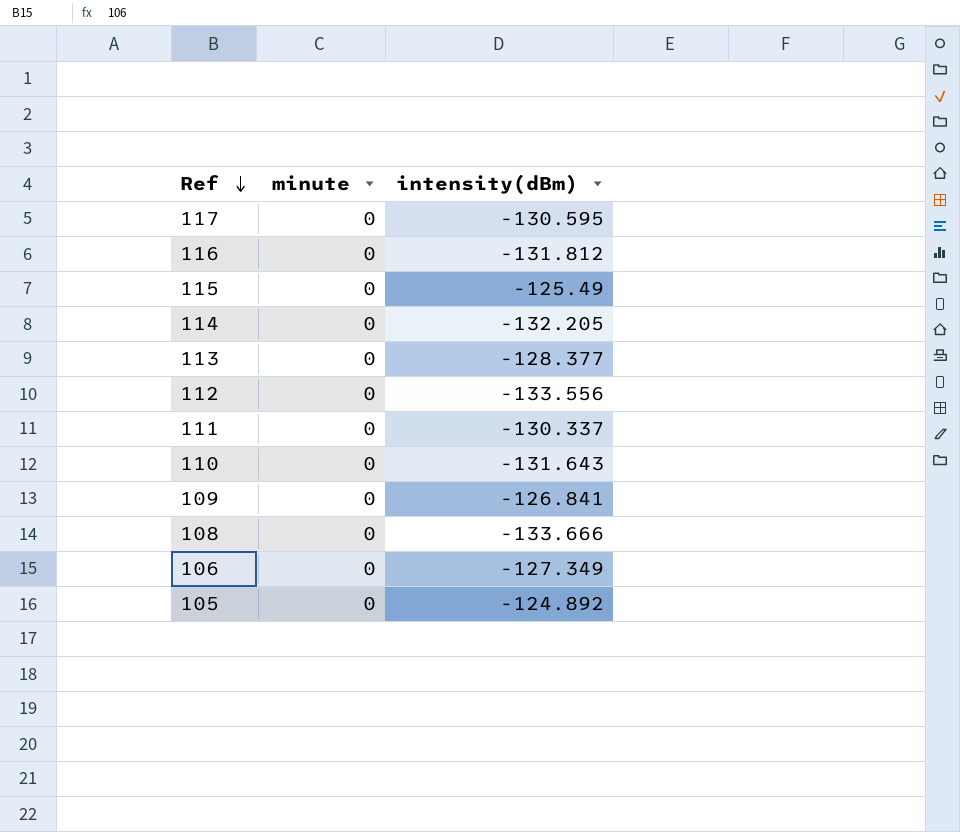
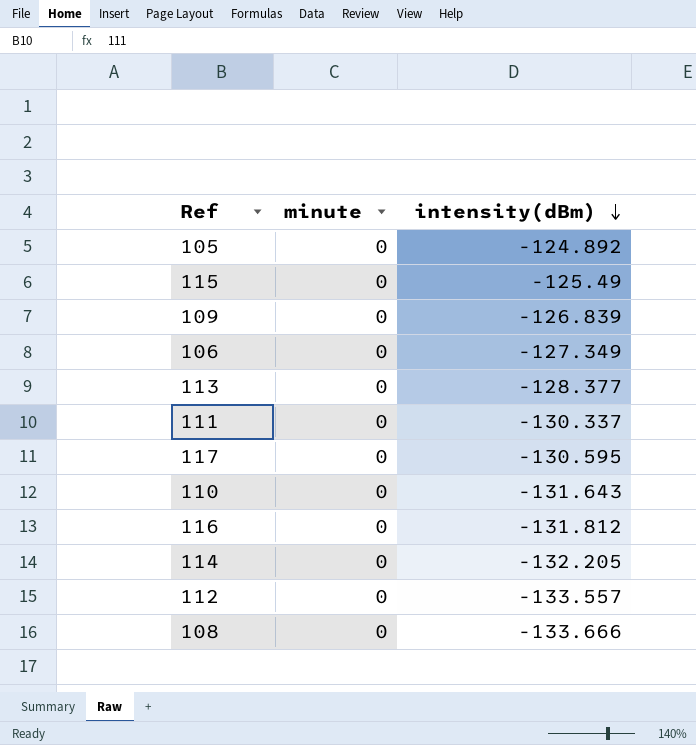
row order: Ref descending -> intensity(dBm) descending
109 | intensity(dBm): -126.841 -> -126.839
112 | intensity(dBm): -133.556 -> -133.557

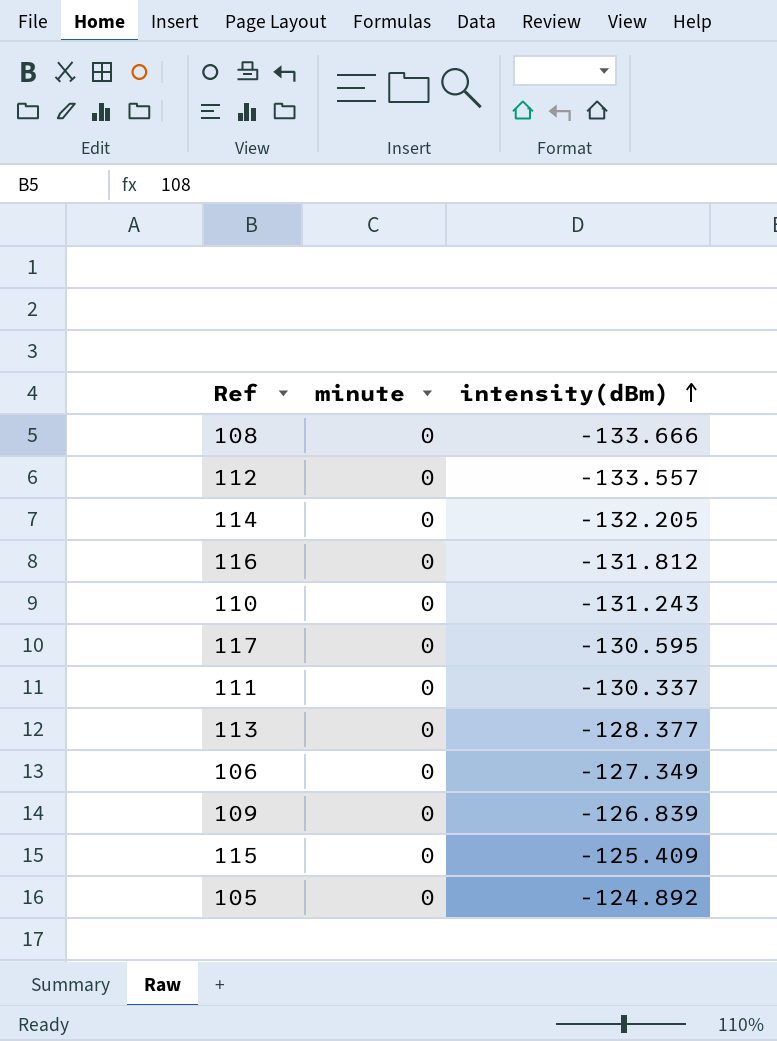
row order: intensity(dBm) descending -> intensity(dBm) ascending
110 | intensity(dBm): -131.643 -> -131.243
115 | intensity(dBm): -125.49 -> -125.409

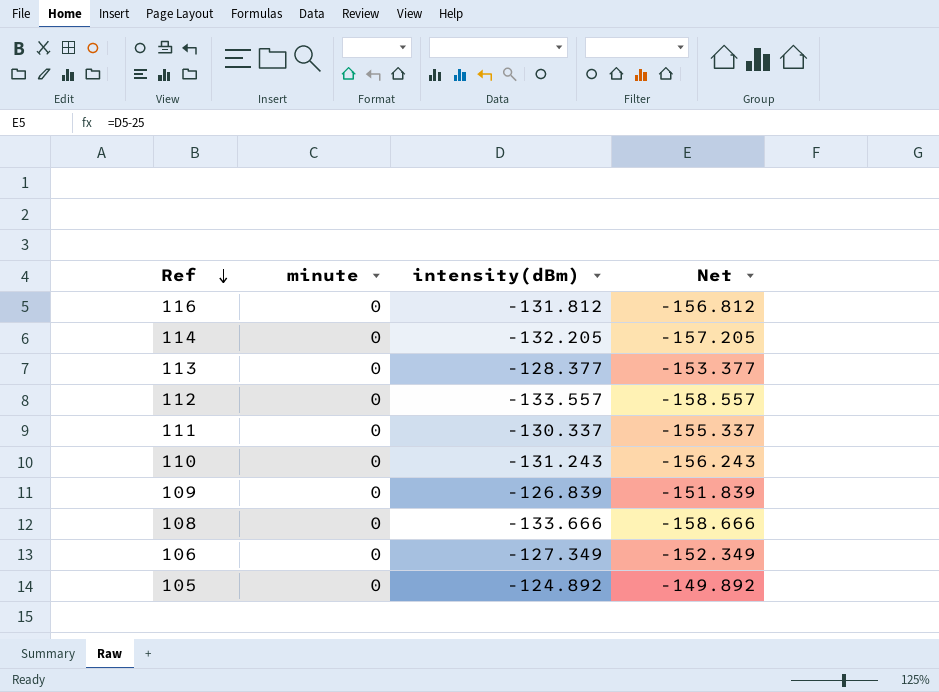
row order: intensity(dBm) ascending -> Ref descending
column Net | formula: none -> [intensity(dBm)] - 25
row 117: 0 | -130.595 -> none
row 115: 0 | -125.409 -> none

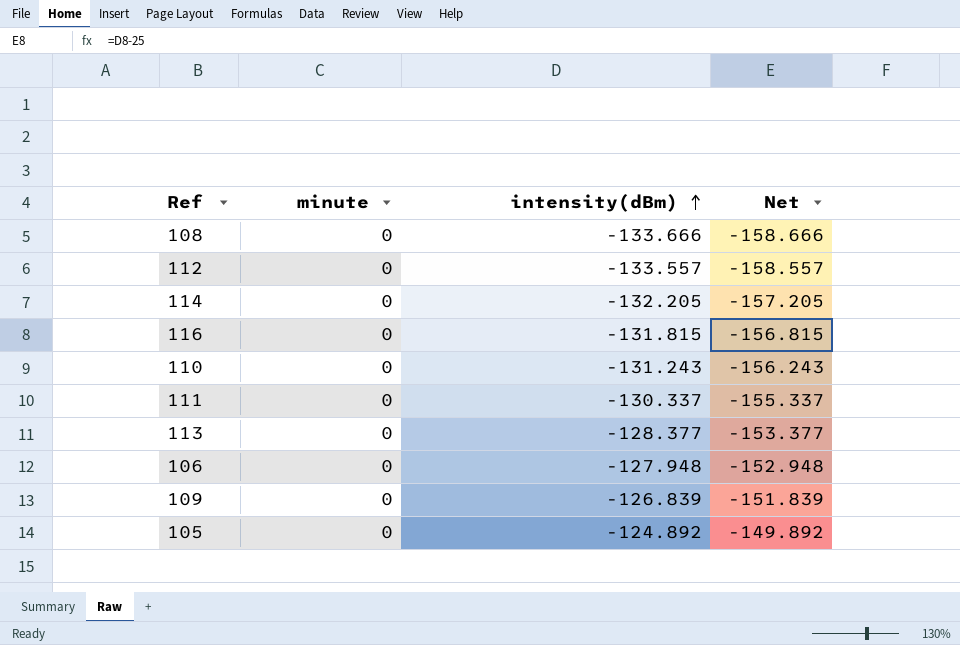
row order: Ref descending -> intensity(dBm) ascending
116 | intensity(dBm): -131.812 -> -131.815
116 | Net: -156.812 -> -156.815
106 | intensity(dBm): -127.349 -> -127.948
106 | Net: -152.349 -> -152.948

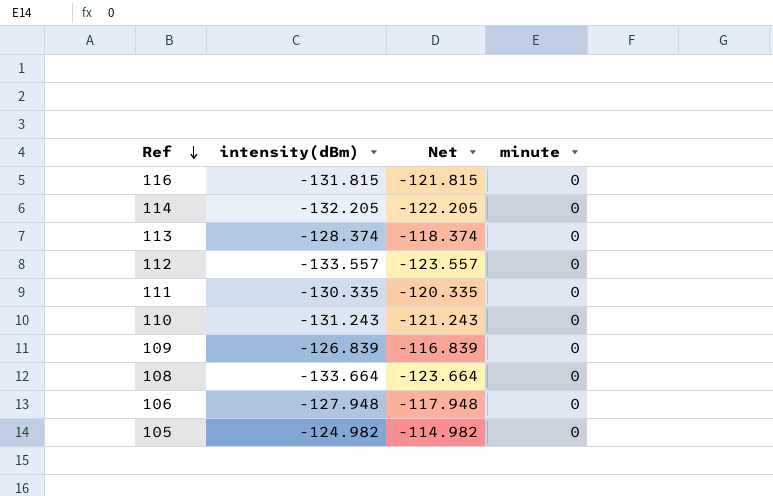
row order: intensity(dBm) ascending -> Ref descending
column Net | formula: [intensity(dBm)] - 25 -> [intensity(dBm)] + 10
column minute | position: 2 -> 4
113 | intensity(dBm): -128.377 -> -128.374
111 | intensity(dBm): -130.337 -> -130.335
108 | intensity(dBm): -133.666 -> -133.664
105 | intensity(dBm): -124.892 -> -124.982

